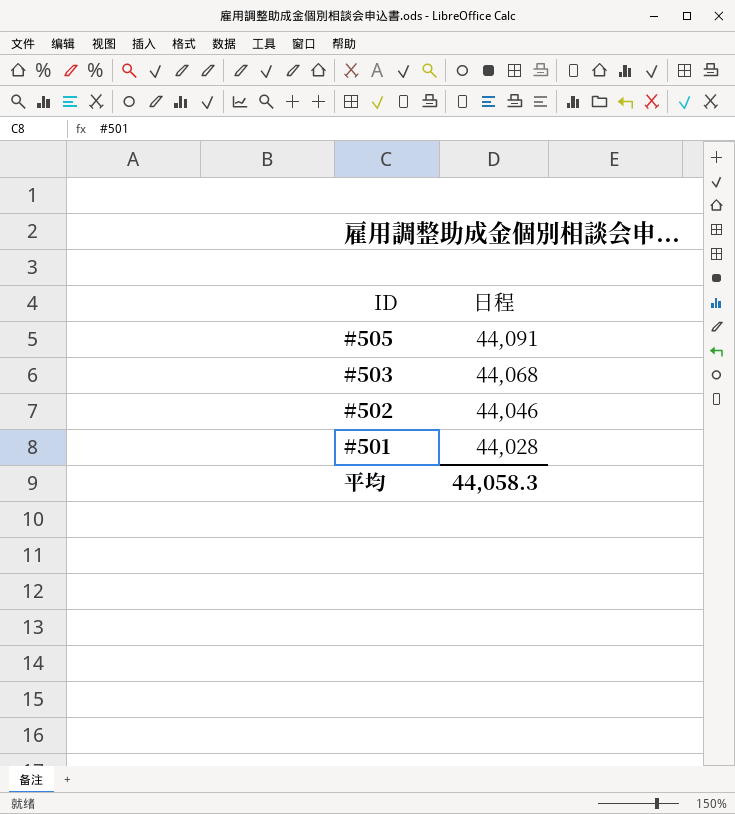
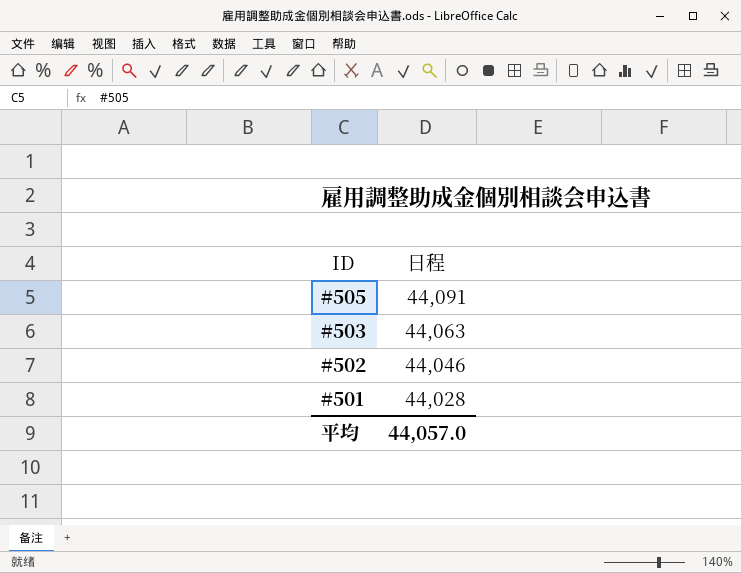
#503 | 日程: 44,068 -> 44,063
平均 | 日程: 44,058.3 -> 44,057.0

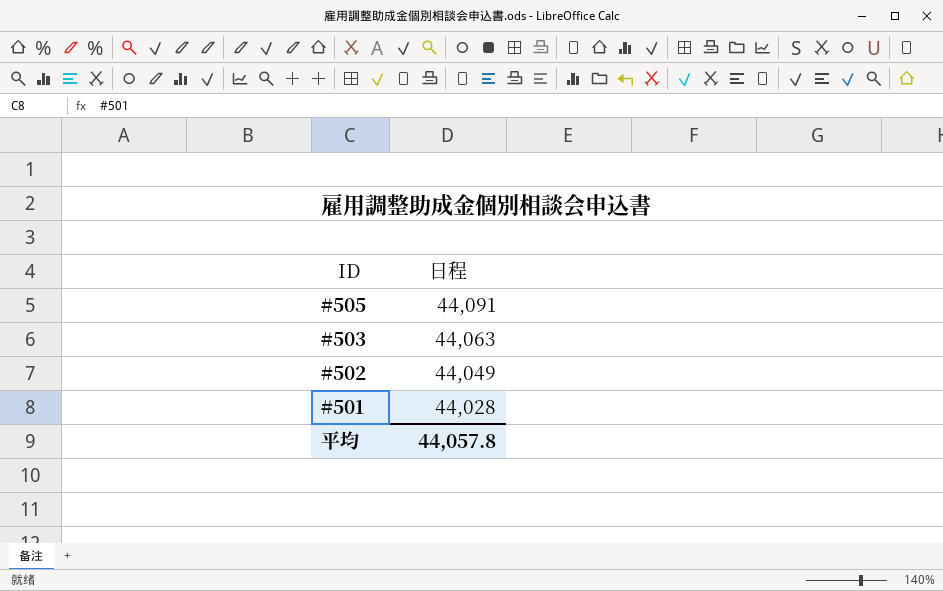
#502 | 日程: 44,046 -> 44,049
平均 | 日程: 44,057.0 -> 44,057.8

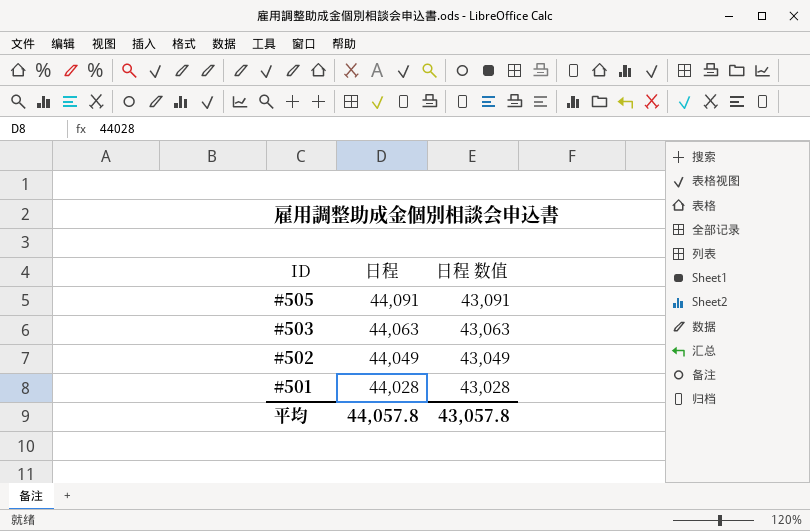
column 日程 数值 | formula: none -> [日程] - 1000

